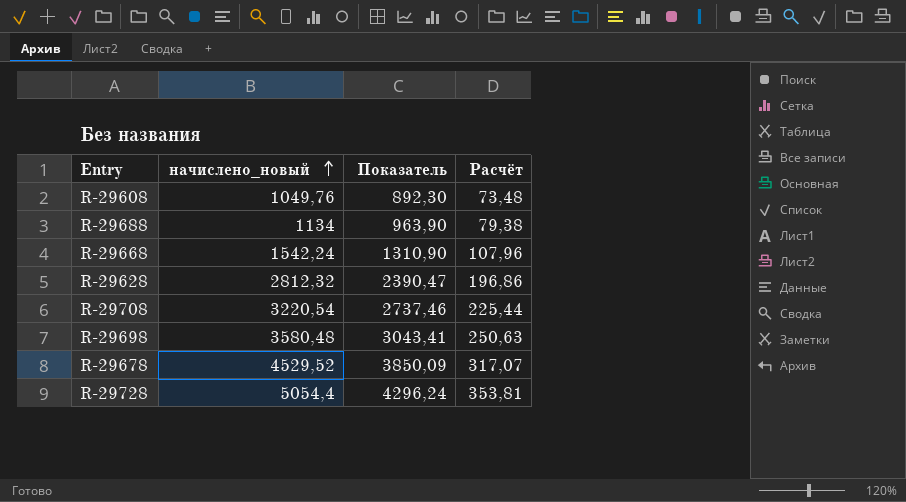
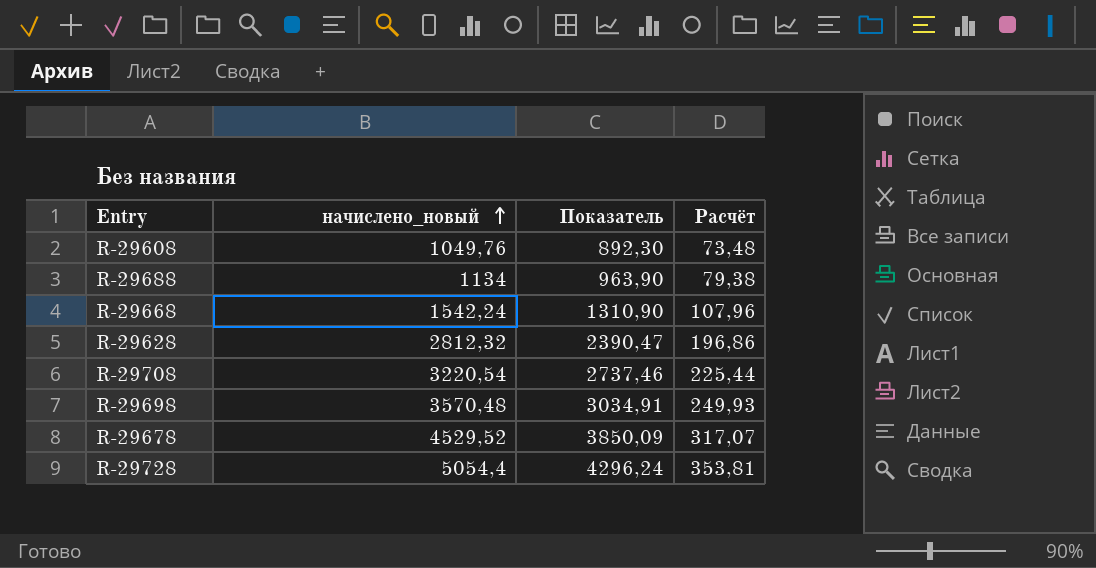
R-29698 | начислено_новый: 3580,48 -> 3570,48
R-29698 | Показатель: 3043,41 -> 3034,91
R-29698 | Расчёт: 250,63 -> 249,93

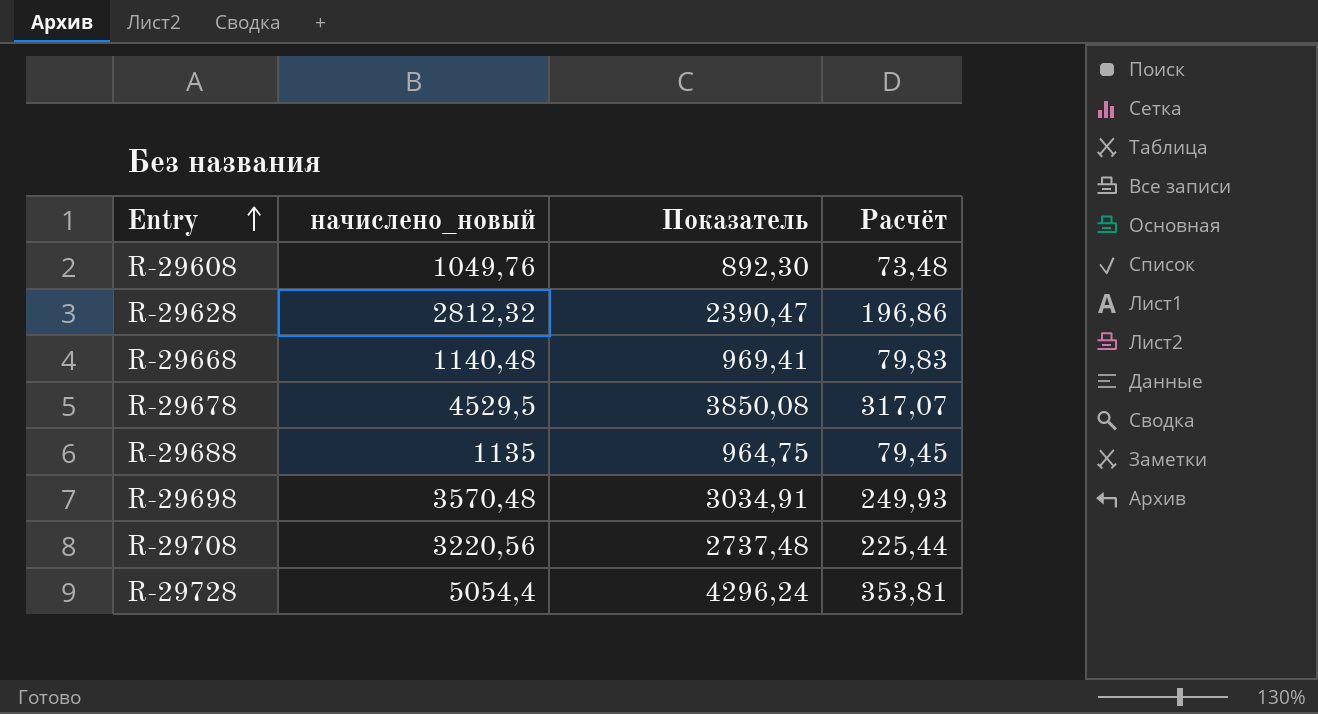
row order: начислено_новый ascending -> Entry ascending
R-29668 | начислено_новый: 1542,24 -> 1140,48
R-29668 | Показатель: 1310,90 -> 969,41
R-29668 | Расчёт: 107,96 -> 79,83
R-29678 | начислено_новый: 4529,52 -> 4529,5
R-29678 | Показатель: 3850,09 -> 3850,08
R-29688 | начислено_новый: 1134 -> 1135
R-29688 | Показатель: 963,90 -> 964,75
R-29688 | Расчёт: 79,38 -> 79,45
R-29708 | начислено_новый: 3220,54 -> 3220,56
R-29708 | Показатель: 2737,46 -> 2737,48

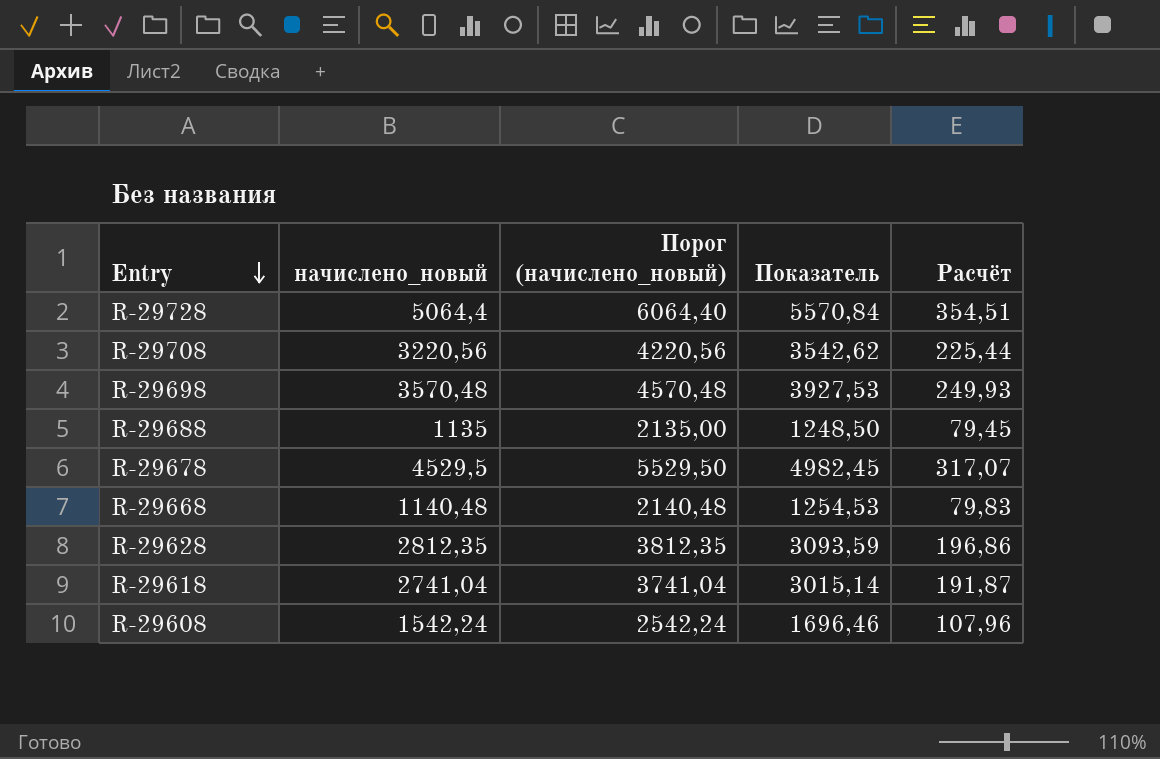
row order: Entry ascending -> Entry descending
column Порог (начислено_новый) | formula: none -> [начислено_новый] + 1000
column Показатель | formula: [начислено_новый] * 0,85 -> [начислено_новый] * 1,1
R-29728 | начислено_новый: 5054,4 -> 5064,4
R-29728 | Расчёт: 353,81 -> 354,51
R-29628 | начислено_новый: 2812,32 -> 2812,35
row R-29618: none -> 2741,04 | 3741,04 | 3015,14 | 191,87
R-29608 | начислено_новый: 1049,76 -> 1542,24
R-29608 | Расчёт: 73,48 -> 107,96

